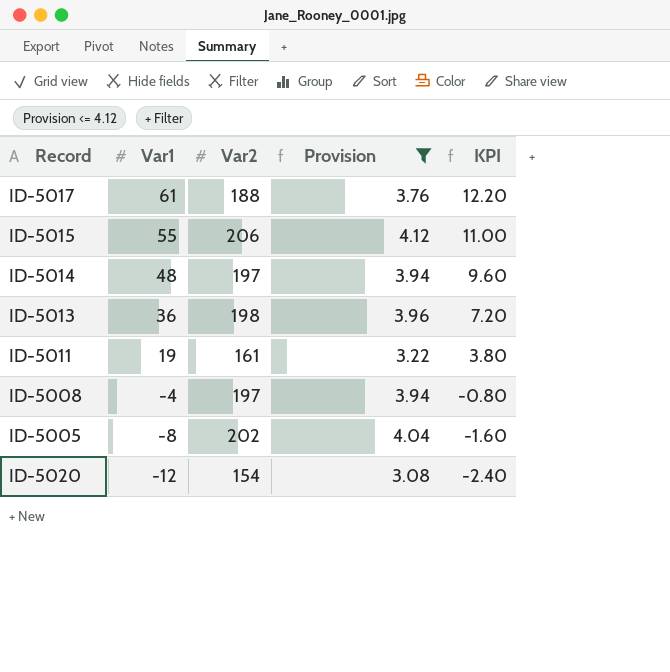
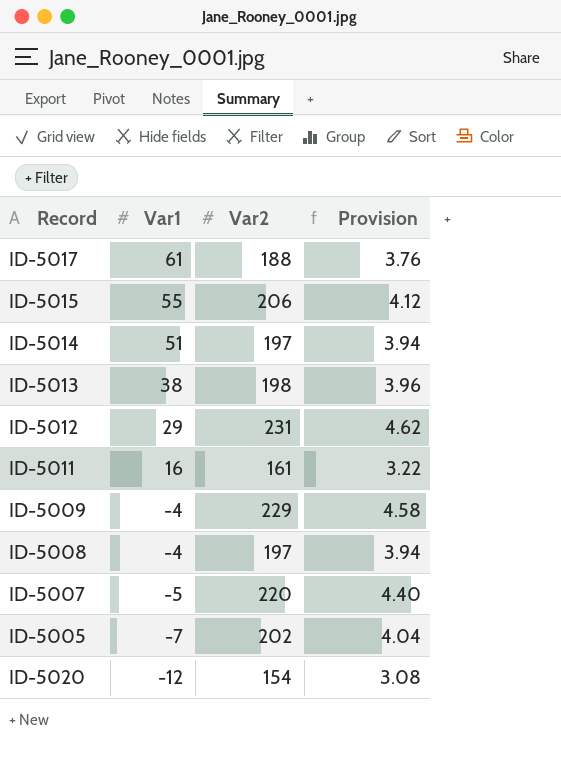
filter: Provision <= 4.12 -> none
column KPI | formula: [Var1] * 0.2 -> none
ID-5014 | Var1: 48 -> 51
ID-5013 | Var1: 36 -> 38
ID-5011 | Var1: 19 -> 16
ID-5005 | Var1: -8 -> -7

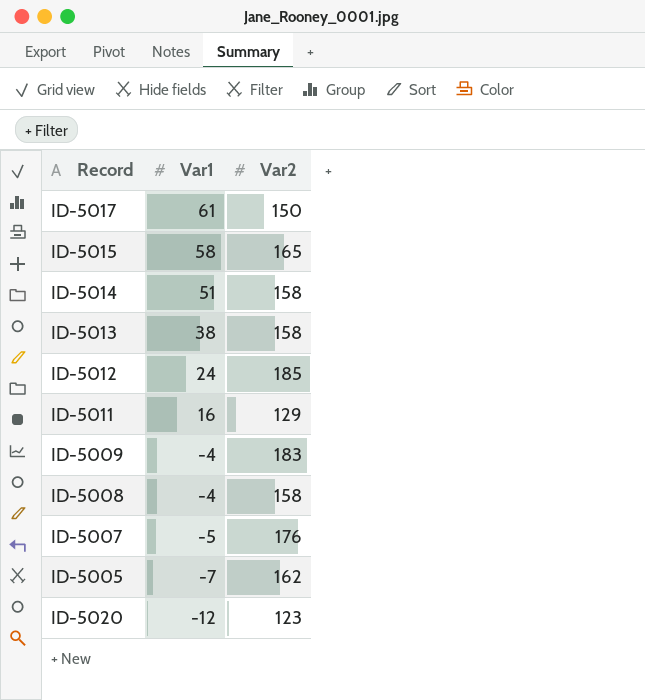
column Provision | formula: [Var2] * 0.02 -> none
ID-5017 | Var2: 188 -> 150
ID-5015 | Var1: 55 -> 58
ID-5015 | Var2: 206 -> 165
ID-5014 | Var2: 197 -> 158
ID-5013 | Var2: 198 -> 158
ID-5012 | Var1: 29 -> 24
ID-5012 | Var2: 231 -> 185
ID-5011 | Var2: 161 -> 129
ID-5009 | Var2: 229 -> 183
ID-5008 | Var2: 197 -> 158
ID-5007 | Var2: 220 -> 176
ID-5005 | Var2: 202 -> 162
ID-5020 | Var2: 154 -> 123

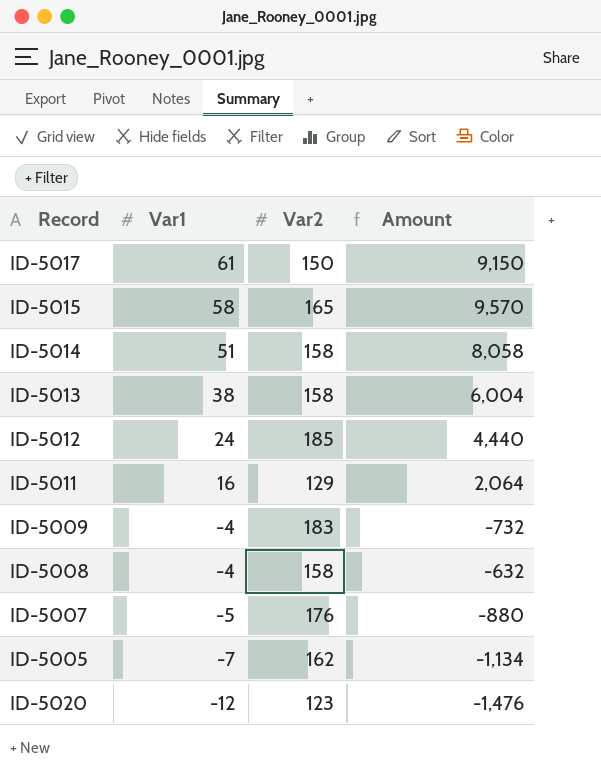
column Amount | formula: none -> [Var1] * [Var2]

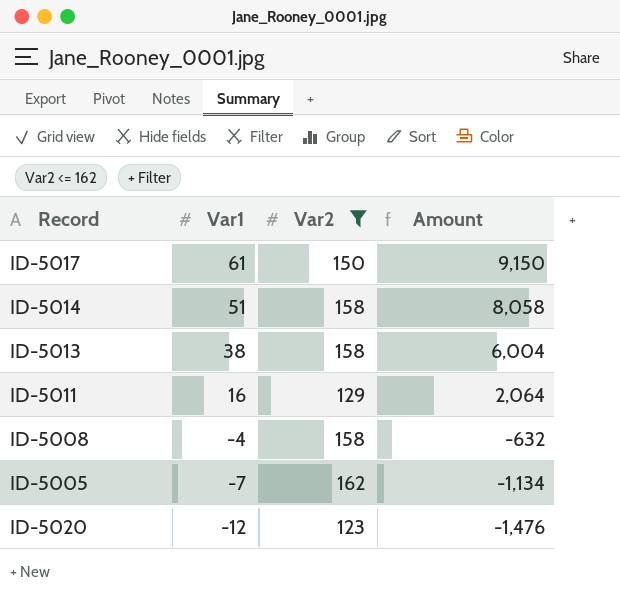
filter: none -> Var2 <= 162

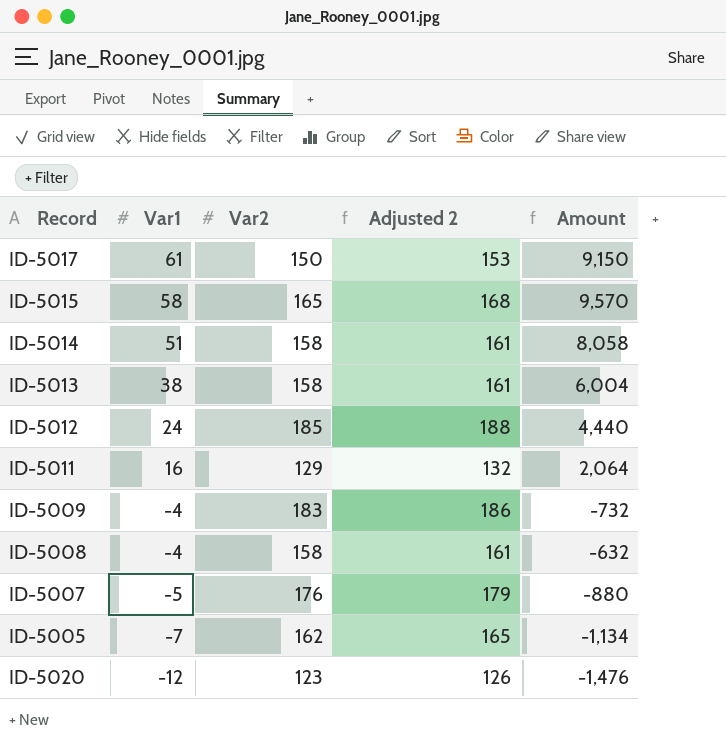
filter: Var2 <= 162 -> none
column Adjusted 2 | formula: none -> [Var2] + 3

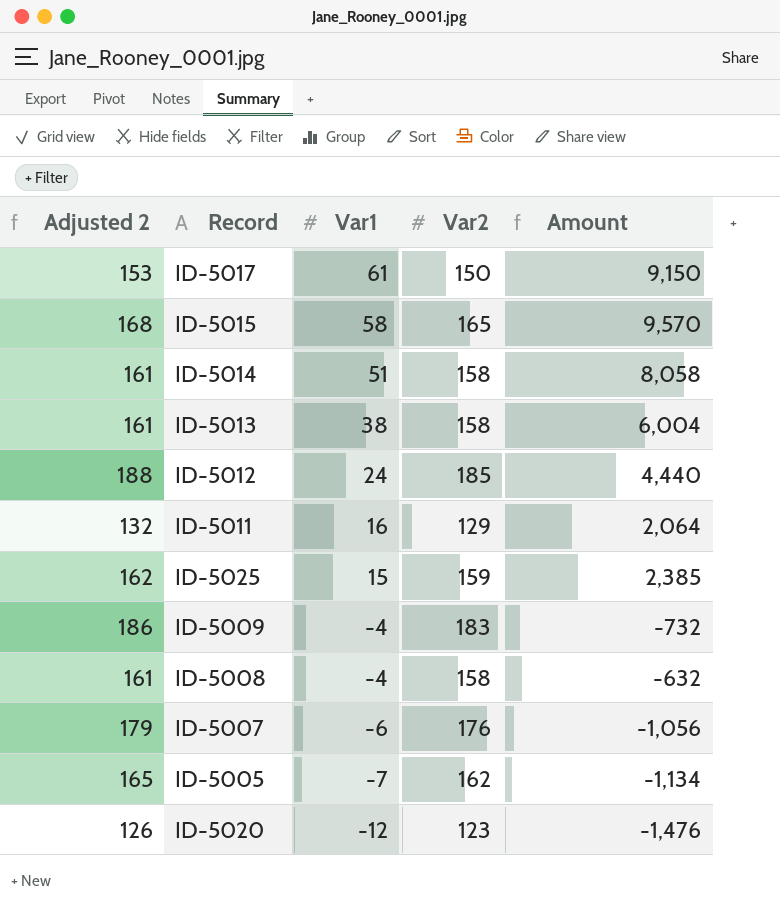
column Adjusted 2 | position: 4 -> 1
row ID-5025: none -> 162 | 15 | 159 | 2,385
ID-5007 | Var1: -5 -> -6
ID-5007 | Amount: -880 -> -1,056

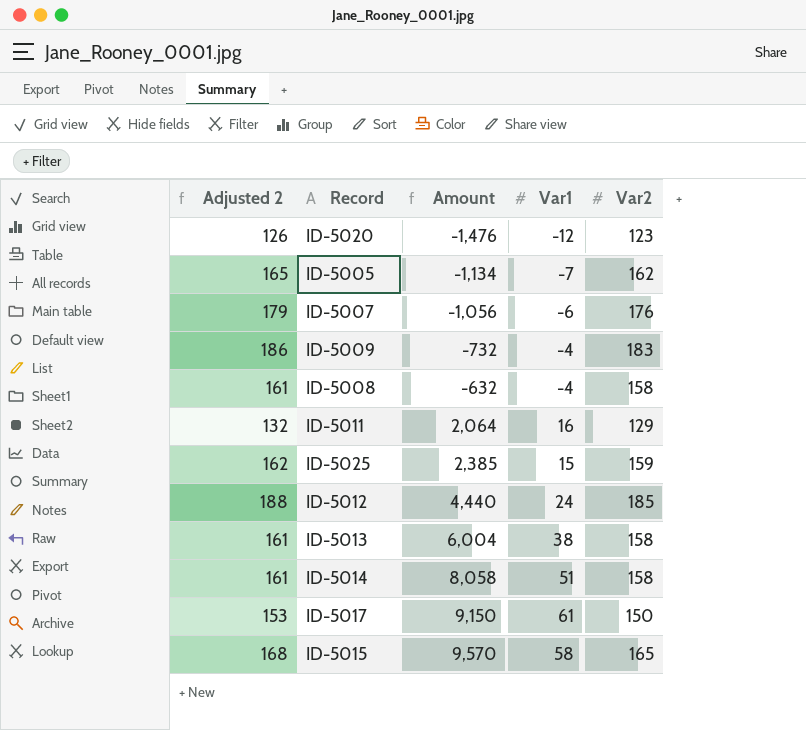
row order: Var1 descending -> Amount ascending
column Amount | position: 5 -> 3

